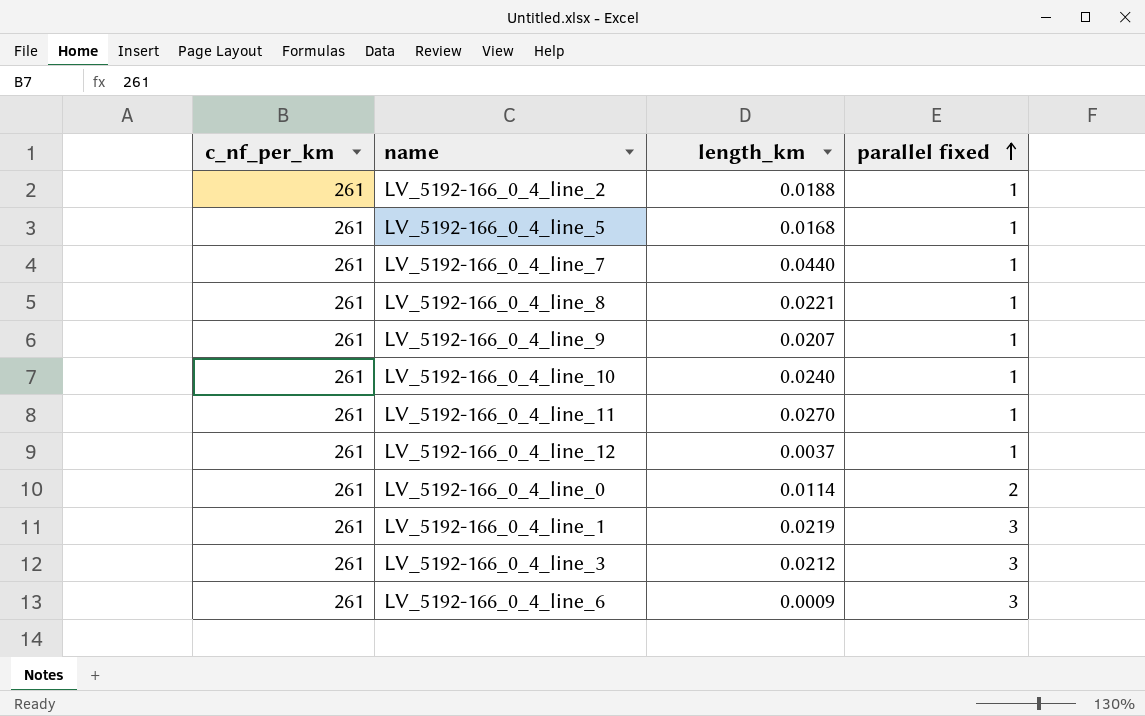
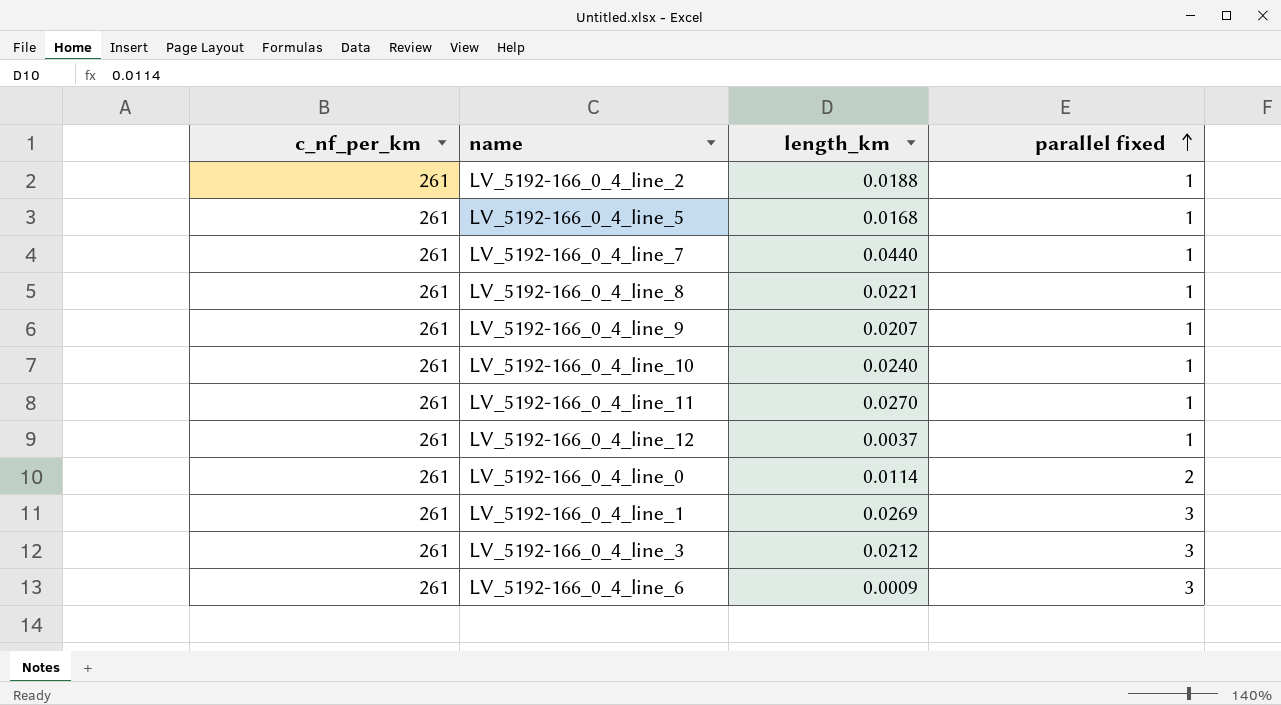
LV_5192-166_0_4_line_1 | length_km: 0.0219 -> 0.0269

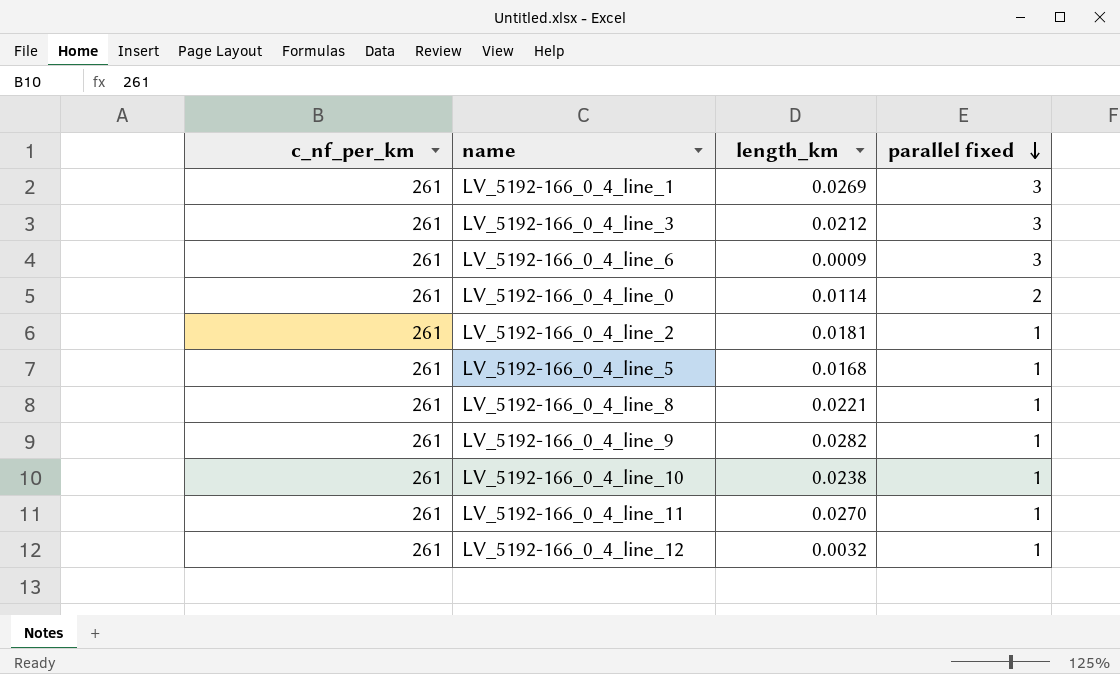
row order: parallel fixed ascending -> parallel fixed descending
row LV_5192-166_0_4_line_7: 261 | 0.0440 | 1 -> none
LV_5192-166_0_4_line_2 | length_km: 0.0188 -> 0.0181
LV_5192-166_0_4_line_9 | length_km: 0.0207 -> 0.0282
LV_5192-166_0_4_line_10 | length_km: 0.0240 -> 0.0238
LV_5192-166_0_4_line_12 | length_km: 0.0037 -> 0.0032

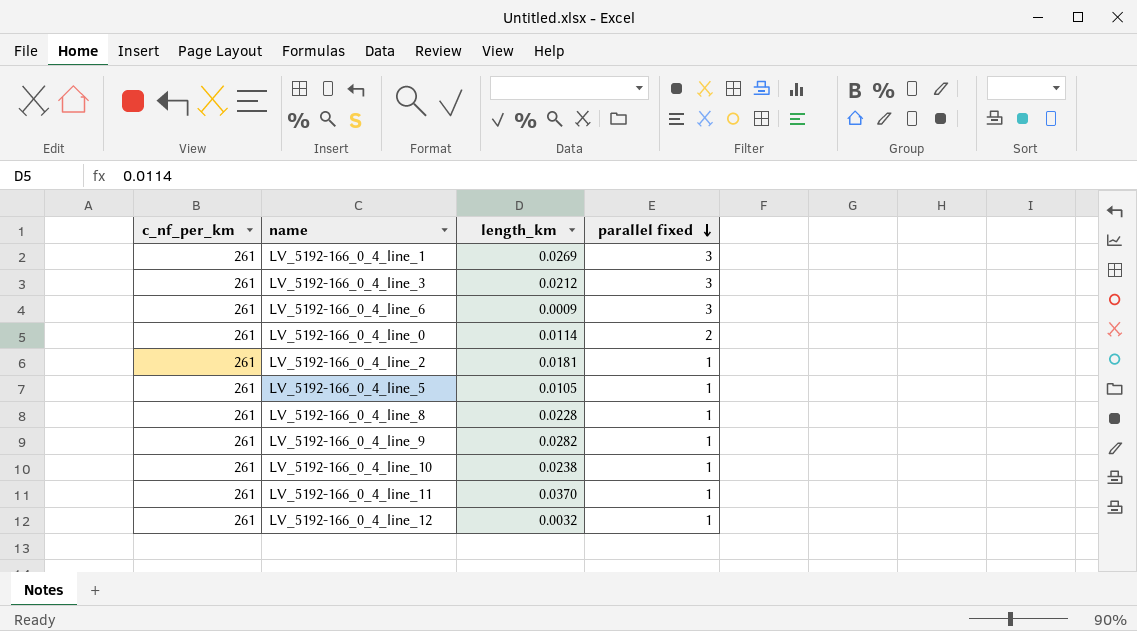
LV_5192-166_0_4_line_5 | length_km: 0.0168 -> 0.0105
LV_5192-166_0_4_line_8 | length_km: 0.0221 -> 0.0228
LV_5192-166_0_4_line_11 | length_km: 0.0270 -> 0.0370

